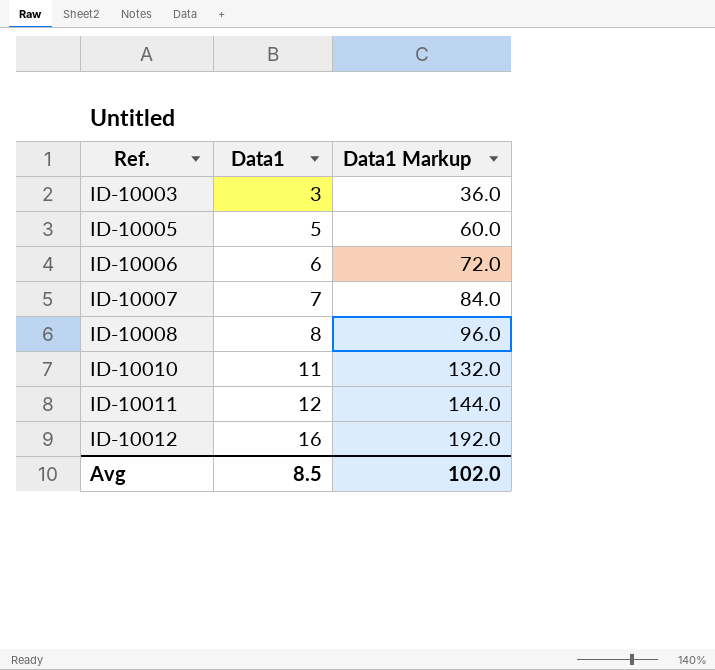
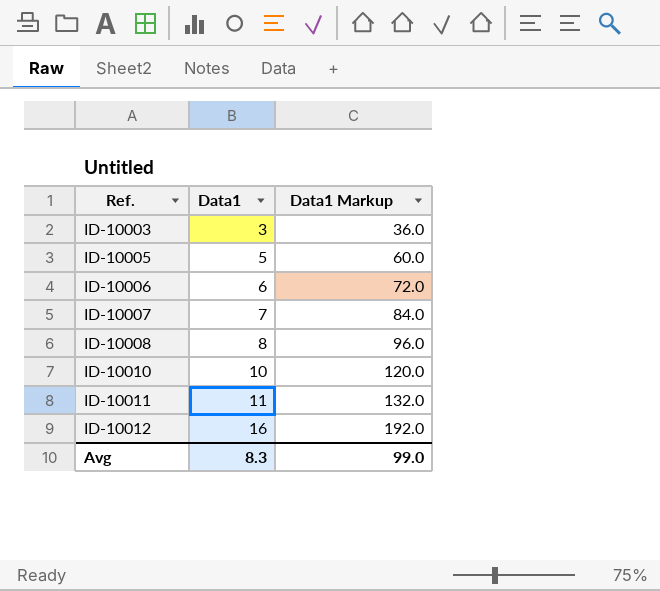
ID-10010 | Data1: 11 -> 10
ID-10010 | Data1 Markup: 132.0 -> 120.0
ID-10011 | Data1: 12 -> 11
ID-10011 | Data1 Markup: 144.0 -> 132.0
Avg | Data1: 8.5 -> 8.3
Avg | Data1 Markup: 102.0 -> 99.0

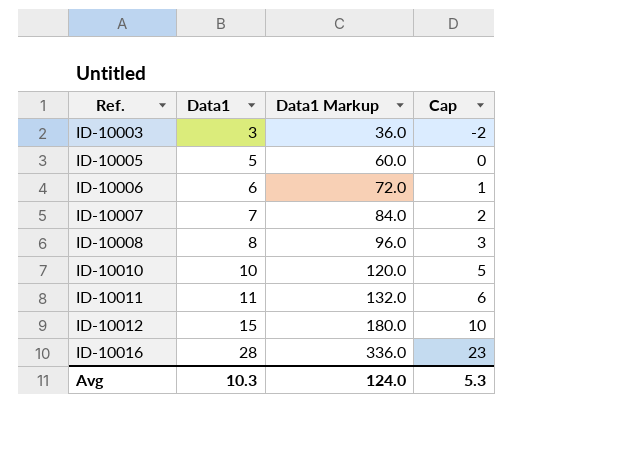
column Cap | formula: none -> [Data1] - 5
ID-10012 | Data1: 16 -> 15
ID-10012 | Data1 Markup: 192.0 -> 180.0
row ID-10016: none -> 28 | 336.0 | 23
Avg | Data1: 8.3 -> 10.3
Avg | Data1 Markup: 99.0 -> 124.0

